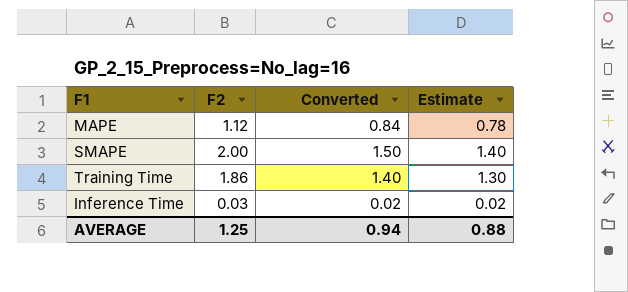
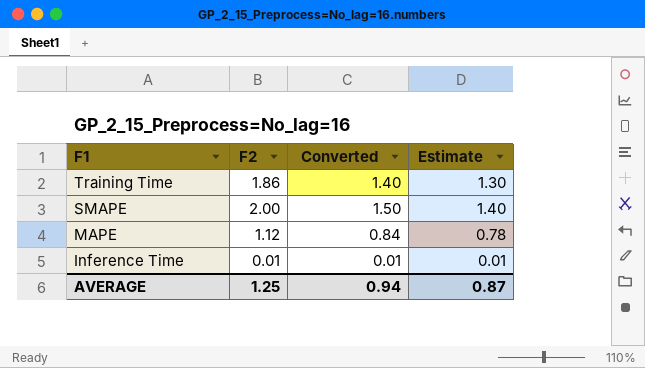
row order: none -> F1 descending
Inference Time | F2: 0.03 -> 0.01
Inference Time | Converted: 0.02 -> 0.01
Inference Time | Estimate: 0.02 -> 0.01
AVERAGE | Estimate: 0.88 -> 0.87

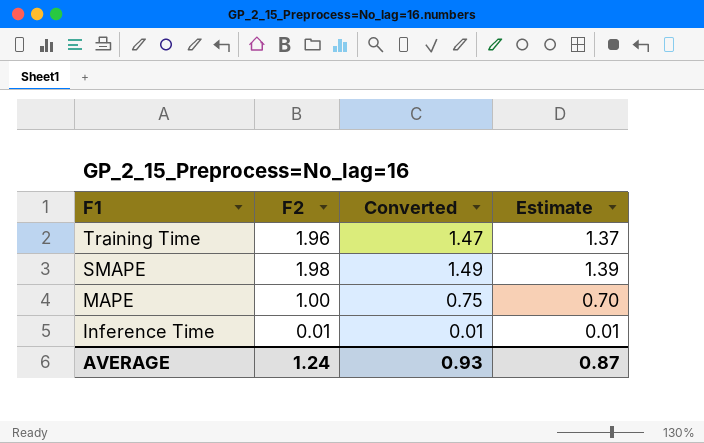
Training Time | F2: 1.86 -> 1.96
Training Time | Converted: 1.40 -> 1.47
Training Time | Estimate: 1.30 -> 1.37
SMAPE | F2: 2.00 -> 1.98
SMAPE | Converted: 1.50 -> 1.49
SMAPE | Estimate: 1.40 -> 1.39
MAPE | F2: 1.12 -> 1.00
MAPE | Converted: 0.84 -> 0.75
MAPE | Estimate: 0.78 -> 0.70
AVERAGE | F2: 1.25 -> 1.24
AVERAGE | Converted: 0.94 -> 0.93

